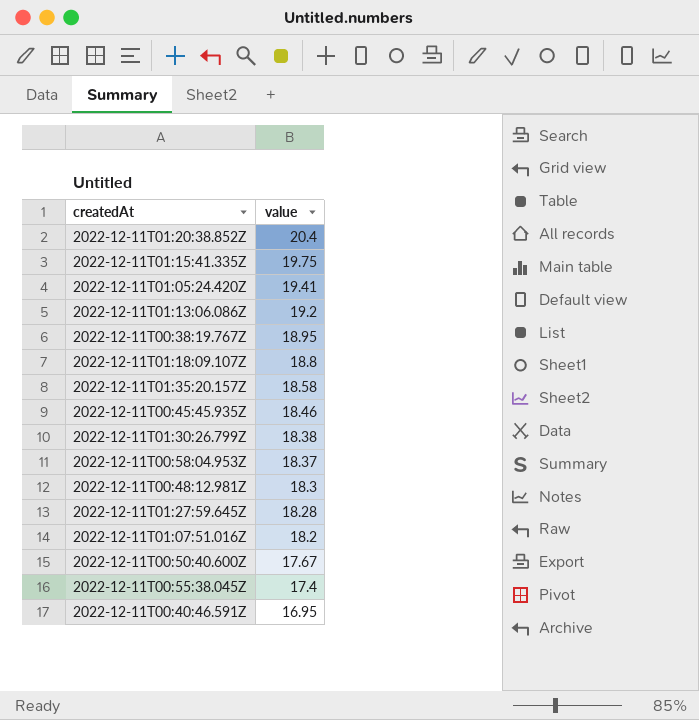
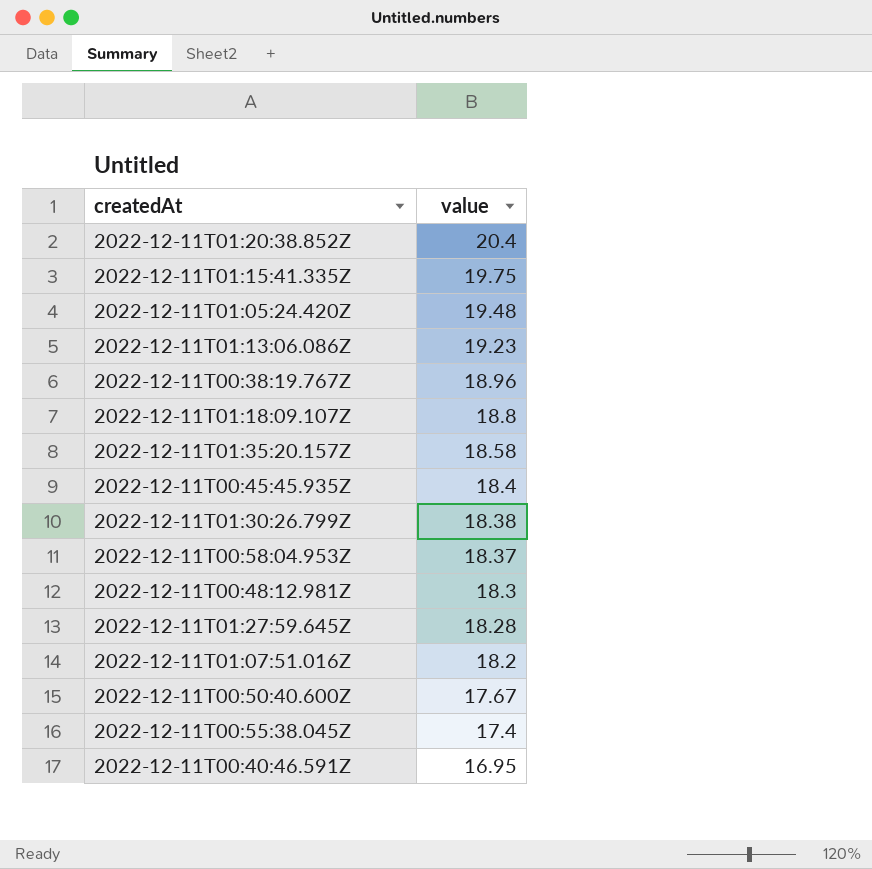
2022-12-11T01:05:24.420Z | value: 19.41 -> 19.48
2022-12-11T01:13:06.086Z | value: 19.2 -> 19.23
2022-12-11T00:38:19.767Z | value: 18.95 -> 18.96
2022-12-11T00:45:45.935Z | value: 18.46 -> 18.4

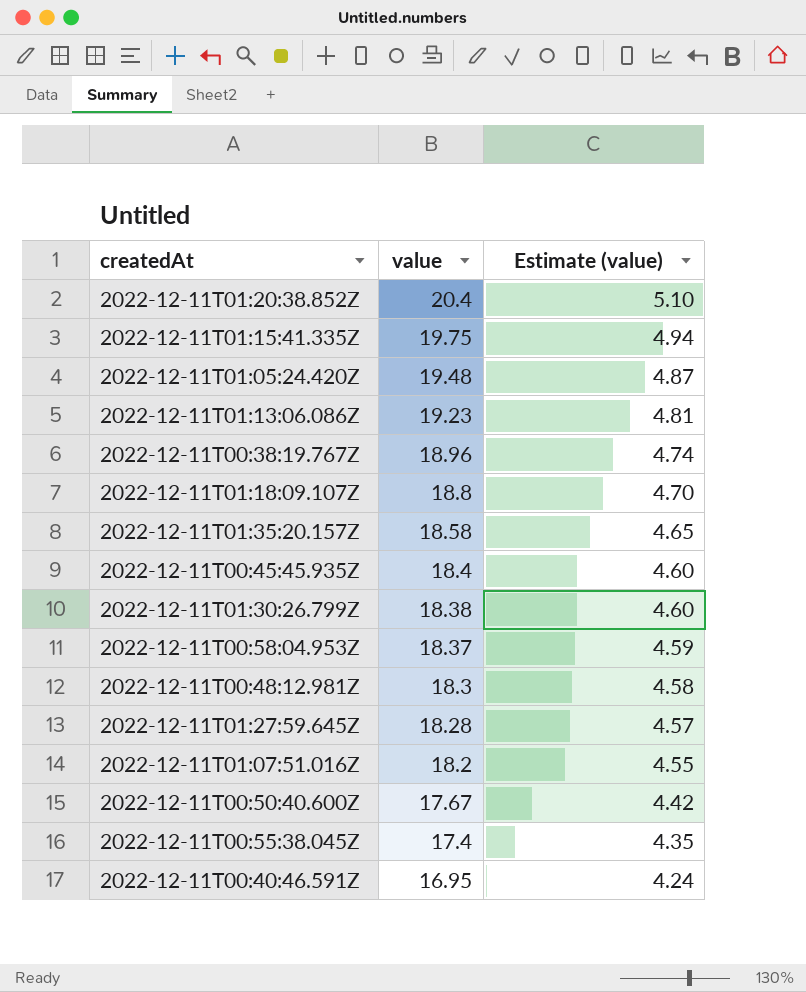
column Estimate (value) | formula: none -> [value] * 0.25

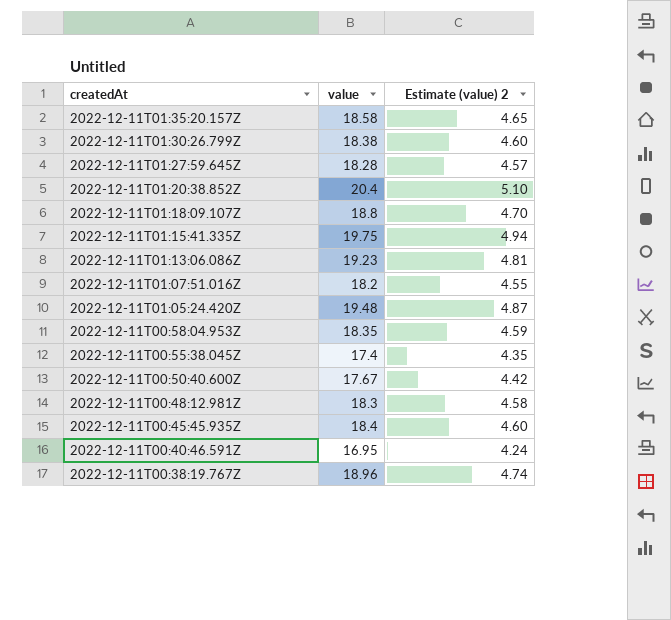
row order: value descending -> createdAt descending
column name: Estimate (value) -> Estimate (value) 2
2022-12-11T00:58:04.953Z | value: 18.37 -> 18.35

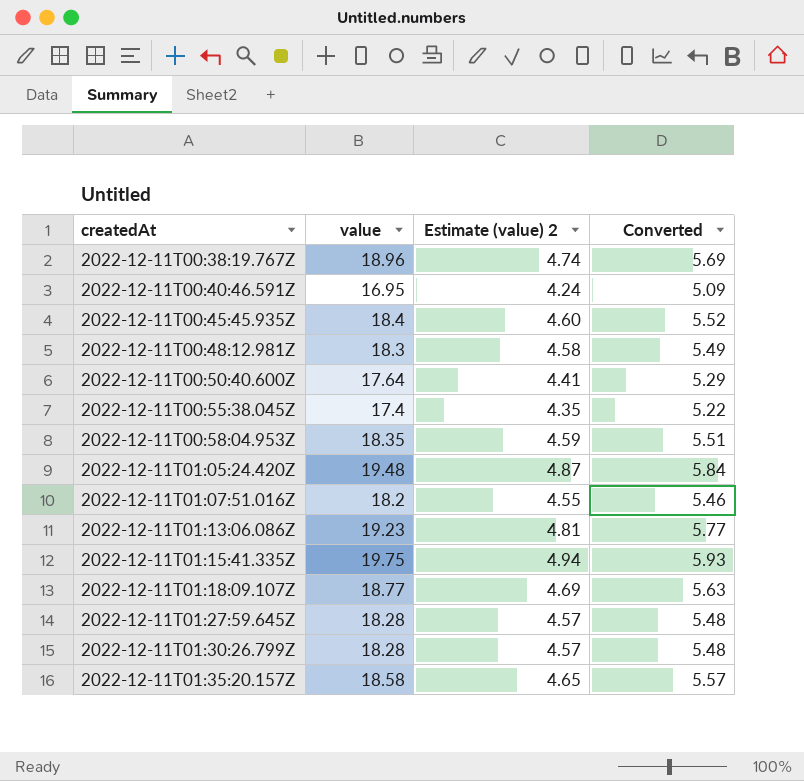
row order: createdAt descending -> createdAt ascending
column Converted | formula: none -> [value] * 0.3
row 2022-12-11T01:20:38.852Z: 20.4 | 5.10 -> none
2022-12-11T00:50:40.600Z | value: 17.67 -> 17.64
2022-12-11T00:50:40.600Z | Estimate (value) 2: 4.42 -> 4.41
2022-12-11T01:18:09.107Z | value: 18.8 -> 18.77
2022-12-11T01:18:09.107Z | Estimate (value) 2: 4.70 -> 4.69
2022-12-11T01:30:26.799Z | value: 18.38 -> 18.28
2022-12-11T01:30:26.799Z | Estimate (value) 2: 4.60 -> 4.57

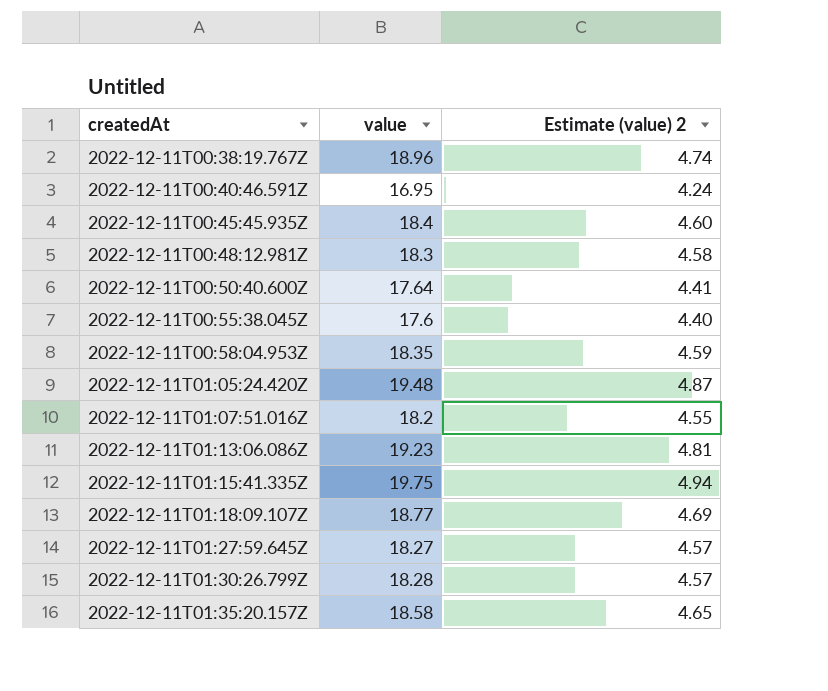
column Converted | formula: [value] * 0.3 -> none
2022-12-11T00:55:38.045Z | value: 17.4 -> 17.6
2022-12-11T00:55:38.045Z | Estimate (value) 2: 4.35 -> 4.40
2022-12-11T01:27:59.645Z | value: 18.28 -> 18.27

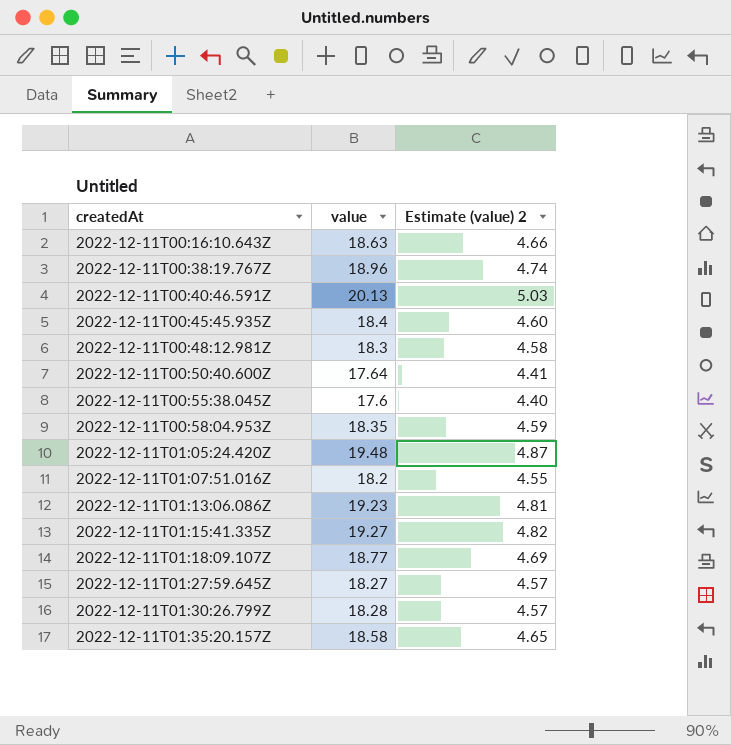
row 2022-12-11T00:16:10.643Z: none -> 18.63 | 4.66
2022-12-11T00:40:46.591Z | value: 16.95 -> 20.13
2022-12-11T00:40:46.591Z | Estimate (value) 2: 4.24 -> 5.03
2022-12-11T01:15:41.335Z | value: 19.75 -> 19.27
2022-12-11T01:15:41.335Z | Estimate (value) 2: 4.94 -> 4.82

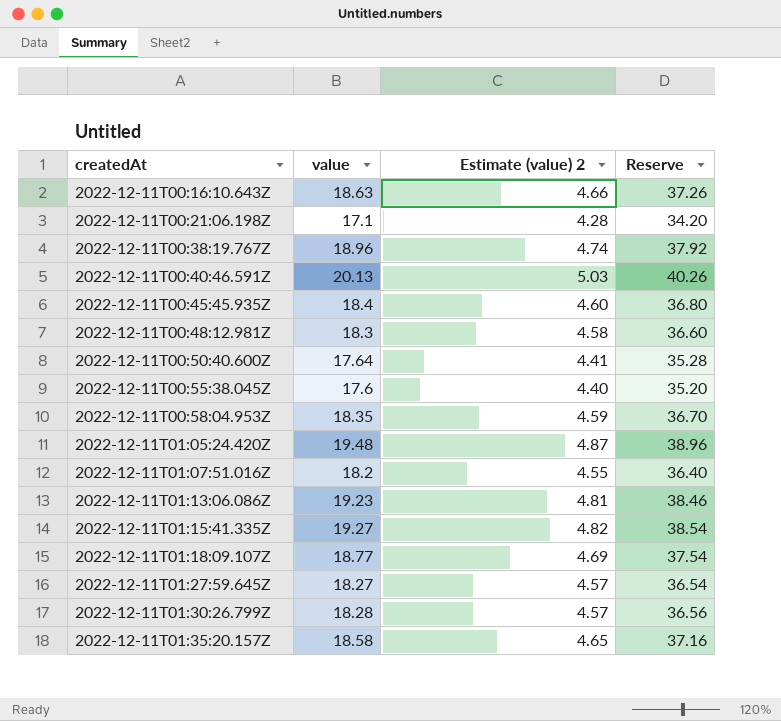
column Reserve | formula: none -> [value] * 2
row 2022-12-11T00:21:06.198Z: none -> 17.1 | 4.28 | 34.20

